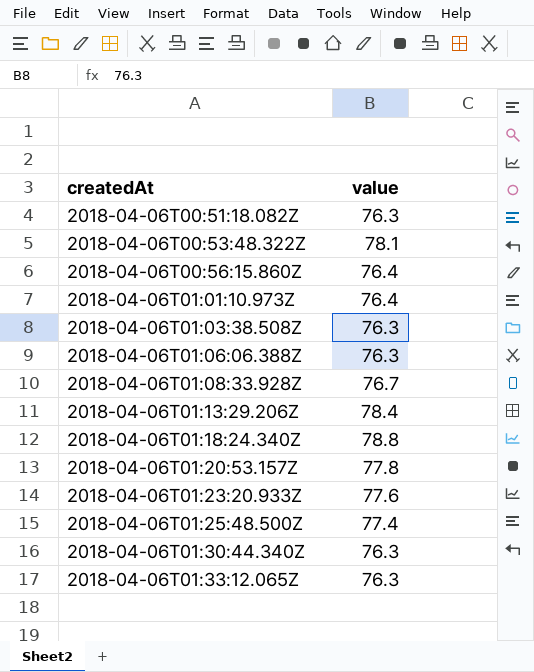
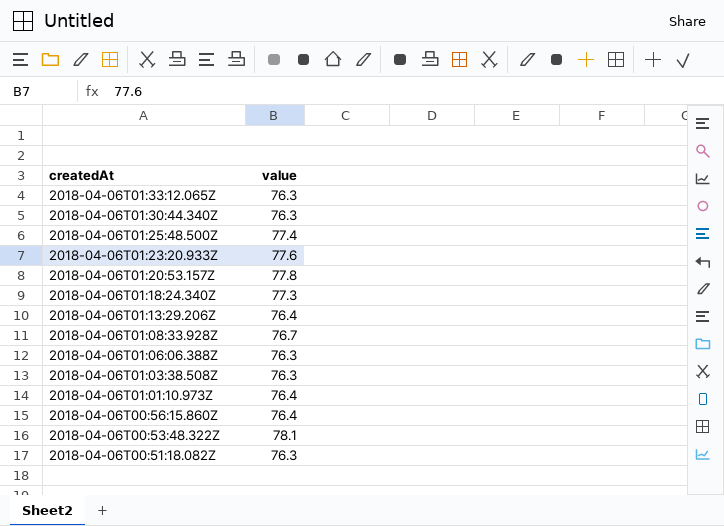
row order: createdAt ascending -> createdAt descending
2018-04-06T01:18:24.340Z | value: 78.8 -> 77.3
2018-04-06T01:13:29.206Z | value: 78.4 -> 76.4

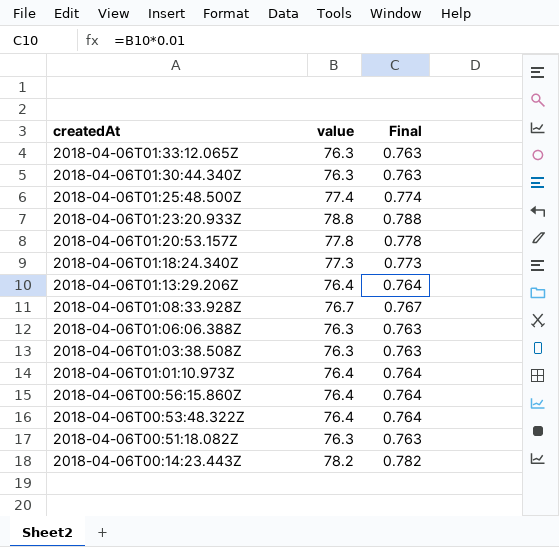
column Final | formula: none -> [value] * 0.01
2018-04-06T01:23:20.933Z | value: 77.6 -> 78.8
2018-04-06T00:53:48.322Z | value: 78.1 -> 76.4
row 2018-04-06T00:14:23.443Z: none -> 78.2 | 0.782

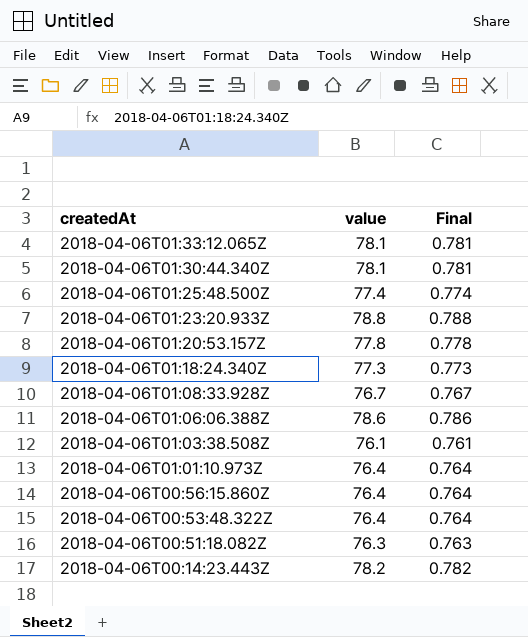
row 2018-04-06T01:13:29.206Z: 76.4 | 0.764 -> none
2018-04-06T01:33:12.065Z | value: 76.3 -> 78.1
2018-04-06T01:33:12.065Z | Final: 0.763 -> 0.781
2018-04-06T01:30:44.340Z | value: 76.3 -> 78.1
2018-04-06T01:30:44.340Z | Final: 0.763 -> 0.781
2018-04-06T01:06:06.388Z | value: 76.3 -> 78.6
2018-04-06T01:06:06.388Z | Final: 0.763 -> 0.786
2018-04-06T01:03:38.508Z | value: 76.3 -> 76.1
2018-04-06T01:03:38.508Z | Final: 0.763 -> 0.761

